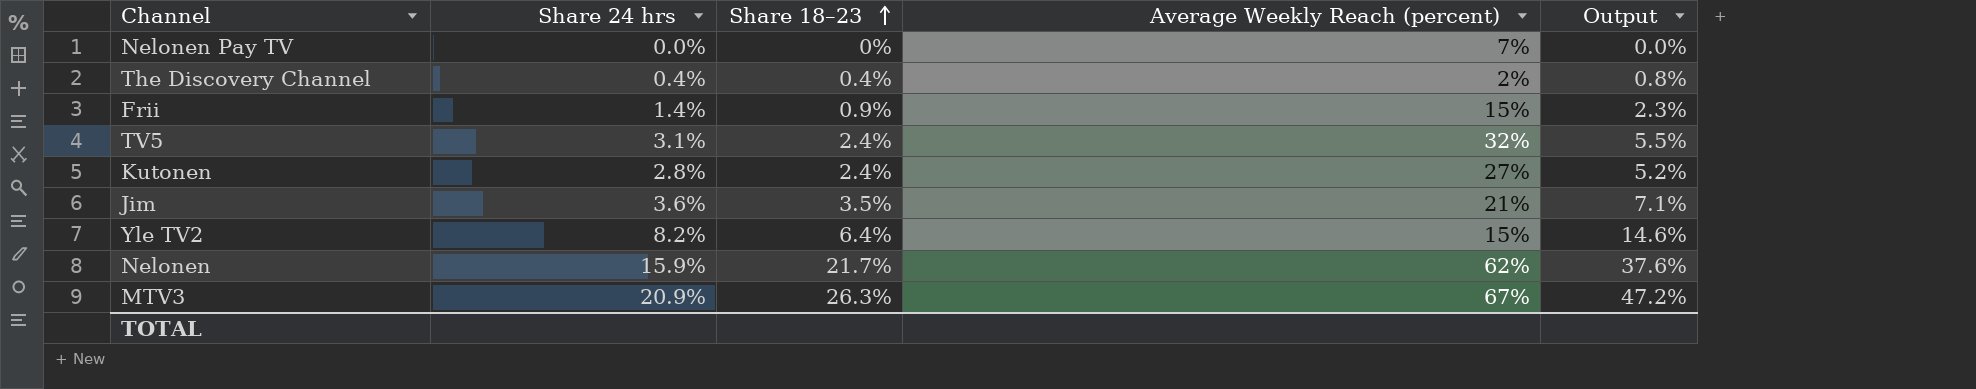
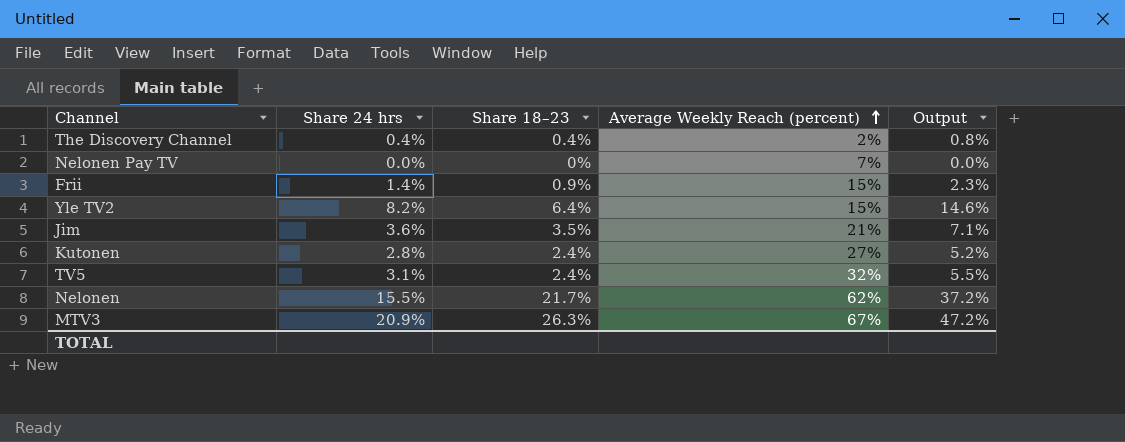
row order: Share 18–23 ascending -> Average Weekly Reach (percent) ascending
Nelonen | Share 24 hrs: 15.9% -> 15.5%
Nelonen | Output: 37.6% -> 37.2%

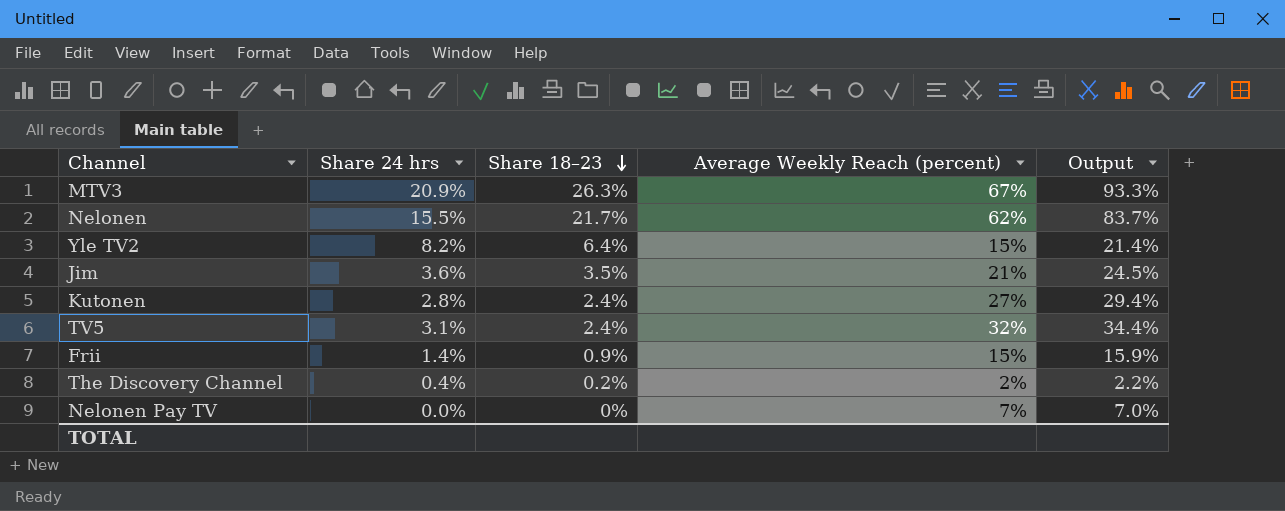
row order: Average Weekly Reach (percent) ascending -> Share 18–23 descending
column Output | formula: [Share 24 hrs] + [Share 18–23] -> [Share 18–23] + [Average Weekly Reach (percent)]
The Discovery Channel | Share 18–23: 0.4% -> 0.2%

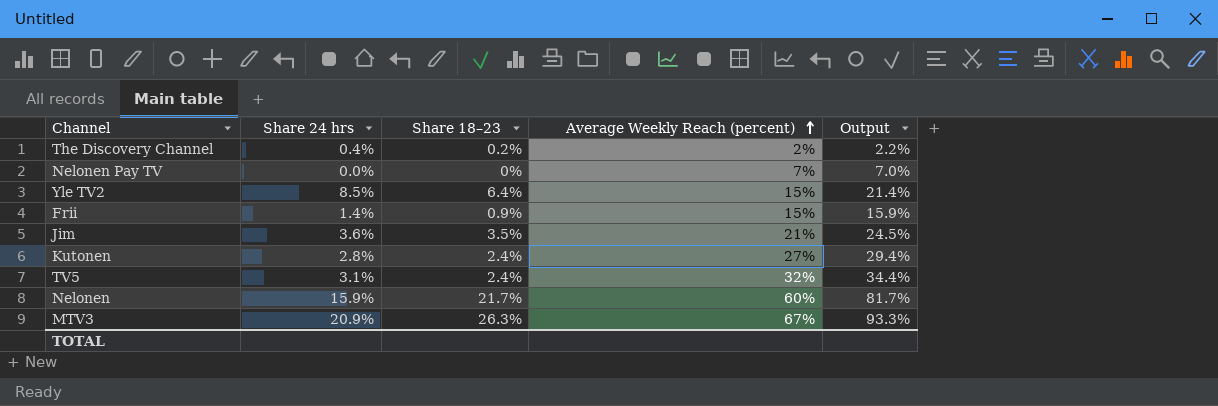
row order: Share 18–23 descending -> Average Weekly Reach (percent) ascending
Yle TV2 | Share 24 hrs: 8.2% -> 8.5%
Nelonen | Share 24 hrs: 15.5% -> 15.9%
Nelonen | Average Weekly Reach (percent): 62% -> 60%
Nelonen | Output: 83.7% -> 81.7%

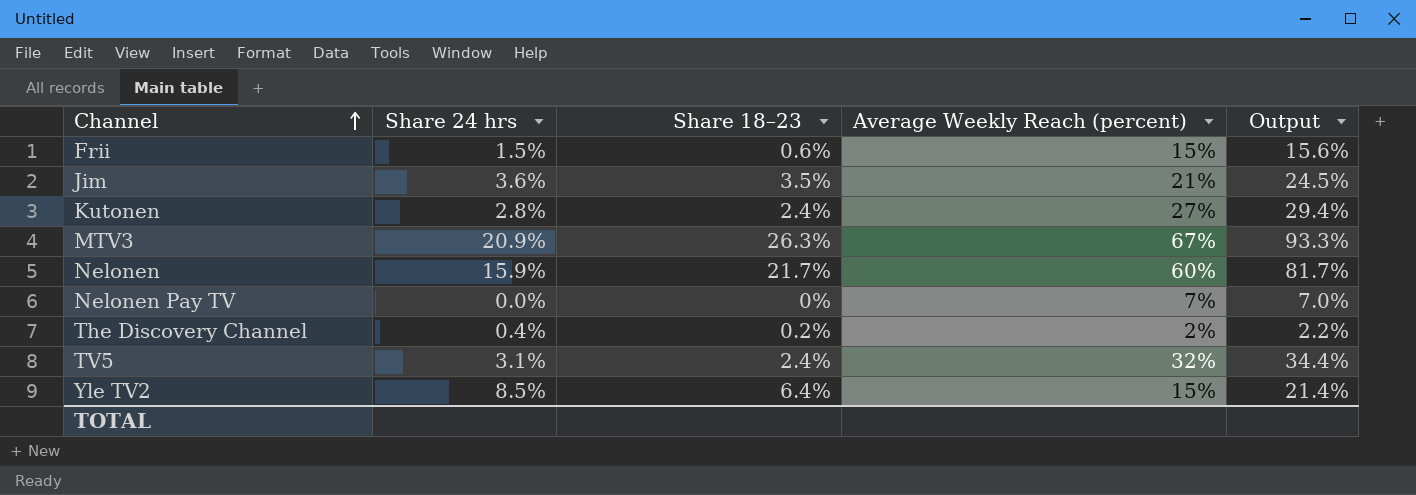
row order: Average Weekly Reach (percent) ascending -> Channel ascending
Frii | Share 24 hrs: 1.4% -> 1.5%
Frii | Share 18–23: 0.9% -> 0.6%
Frii | Output: 15.9% -> 15.6%

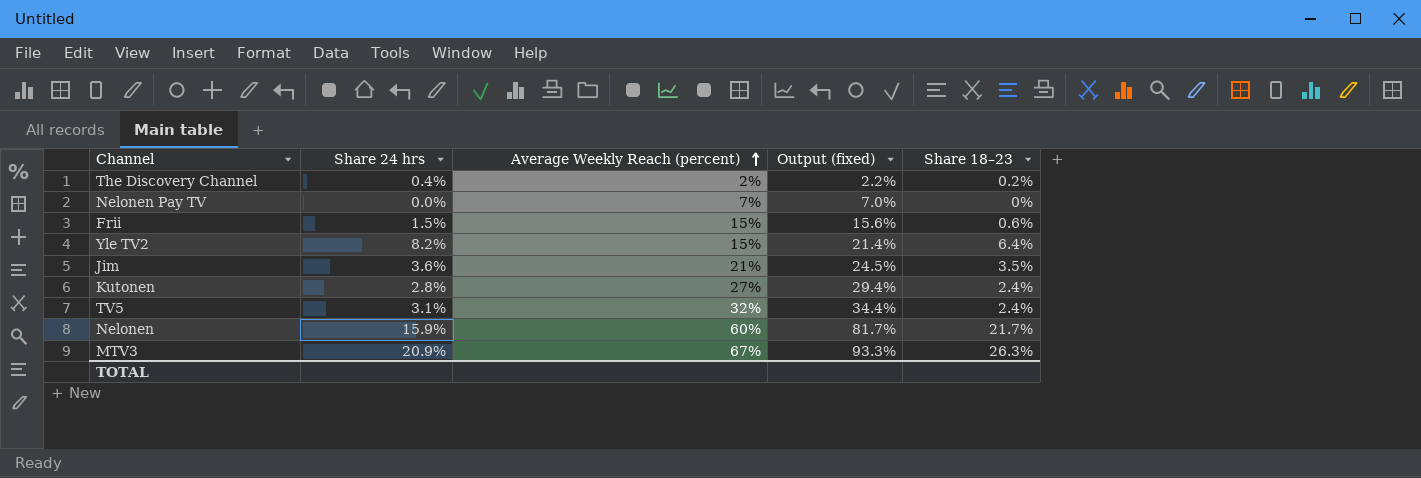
row order: Channel ascending -> Average Weekly Reach (percent) ascending
column name: Output -> Output (fixed)
column Share 18–23 | position: 3 -> 5
Yle TV2 | Share 24 hrs: 8.5% -> 8.2%

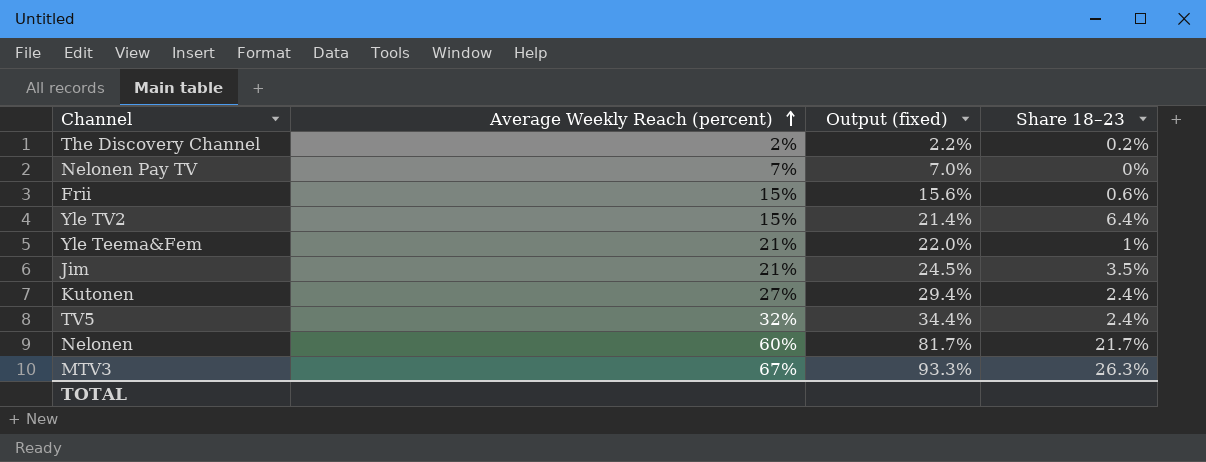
column Share 24 hrs | position: 2 -> none
row Yle Teema&Fem: none -> 21% | 22.0% | 1%

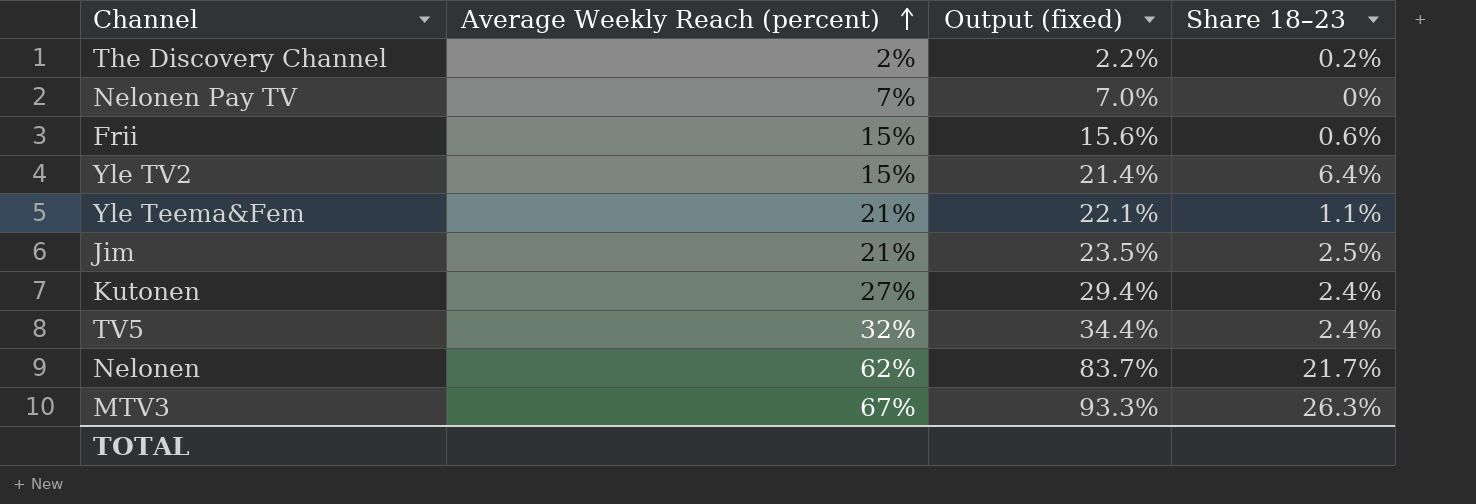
Yle Teema&Fem | Output (fixed): 22.0% -> 22.1%
Yle Teema&Fem | Share 18–23: 1% -> 1.1%
Jim | Output (fixed): 24.5% -> 23.5%
Jim | Share 18–23: 3.5% -> 2.5%
Nelonen | Average Weekly Reach (percent): 60% -> 62%
Nelonen | Output (fixed): 81.7% -> 83.7%

